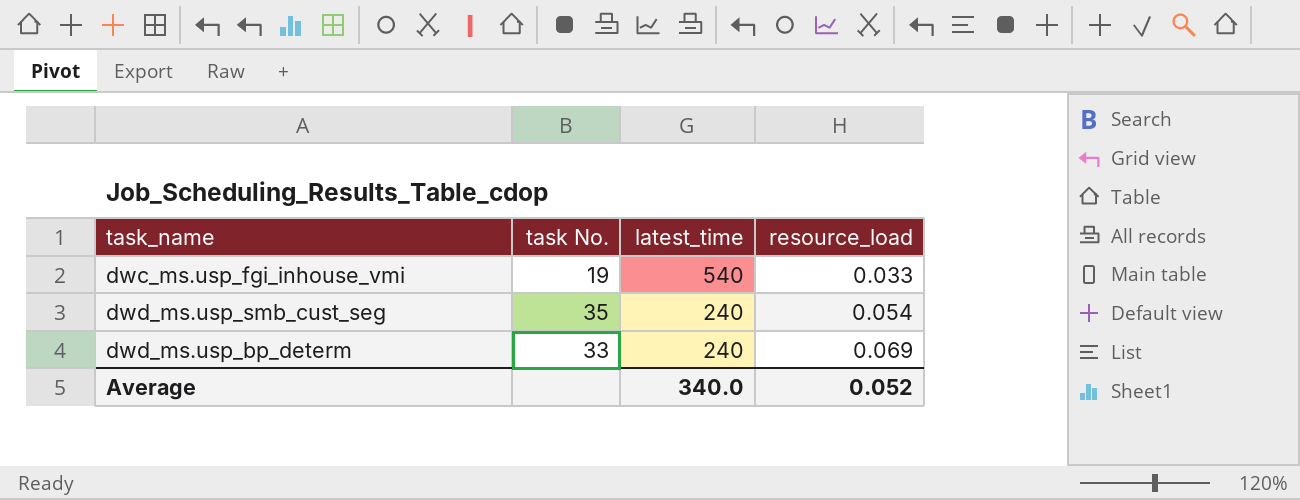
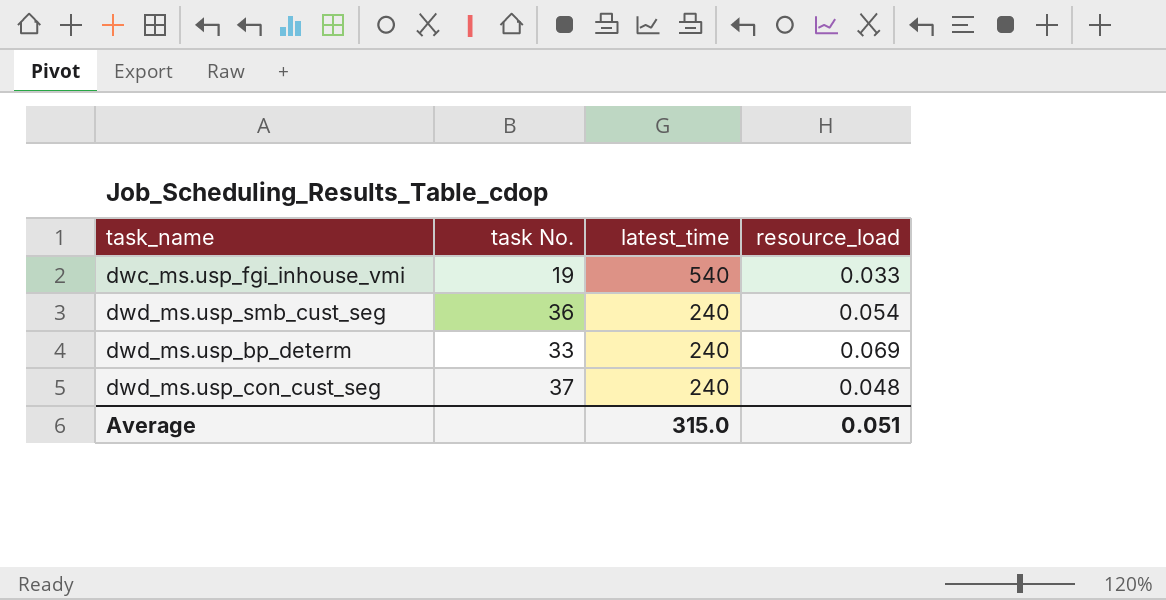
dwd_ms.usp_smb_cust_seg | task No.: 35 -> 36
row dwd_ms.usp_con_cust_seg: none -> 37 | 240 | 0.048
Average | latest_time: 340.0 -> 315.0
Average | resource_load: 0.052 -> 0.051

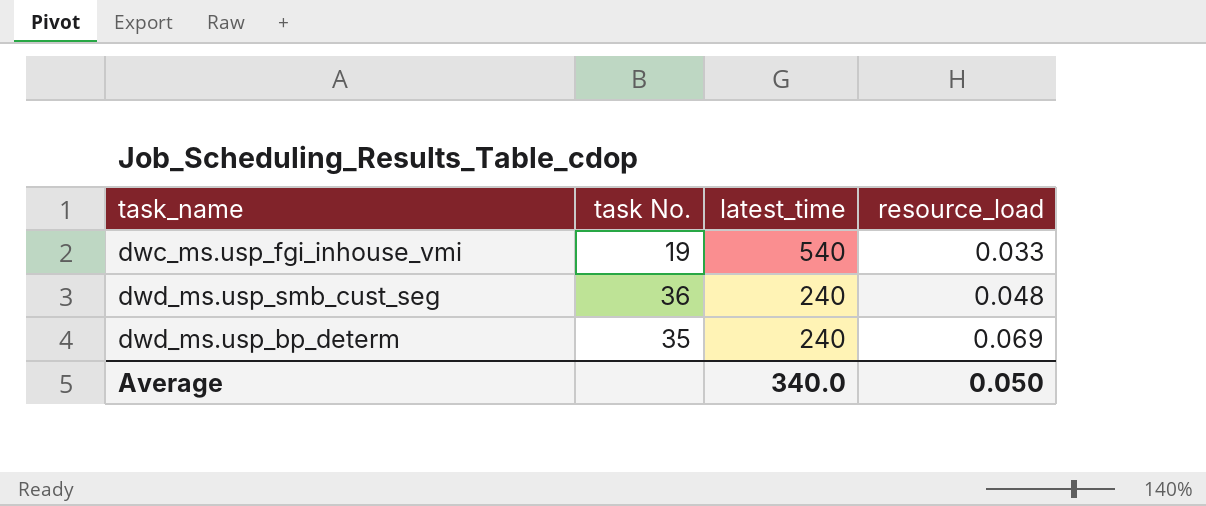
row dwd_ms.usp_con_cust_seg: 37 | 240 | 0.048 -> none
dwd_ms.usp_smb_cust_seg | resource_load: 0.054 -> 0.048
dwd_ms.usp_bp_determ | task No.: 33 -> 35
Average | latest_time: 315.0 -> 340.0
Average | resource_load: 0.051 -> 0.050

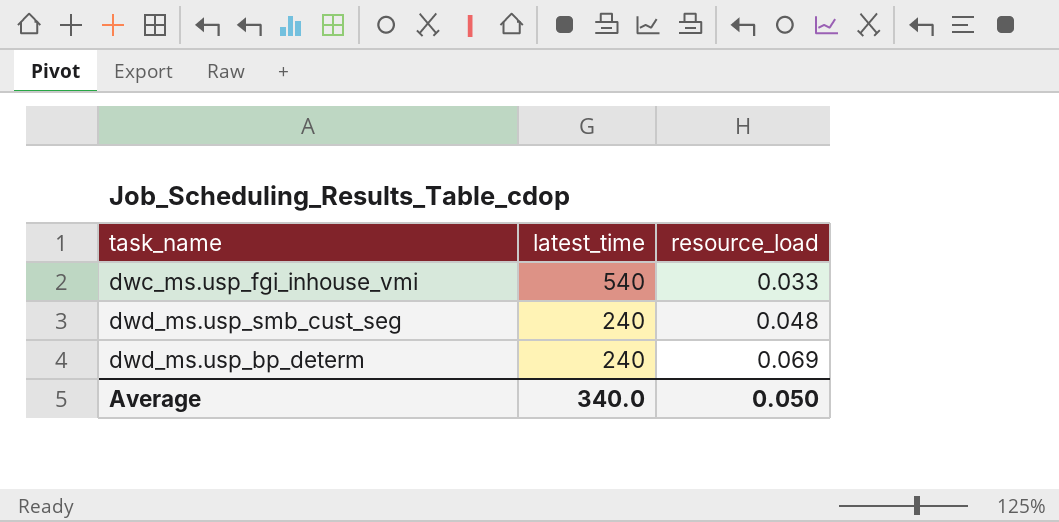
column task No. | position: 2 -> none

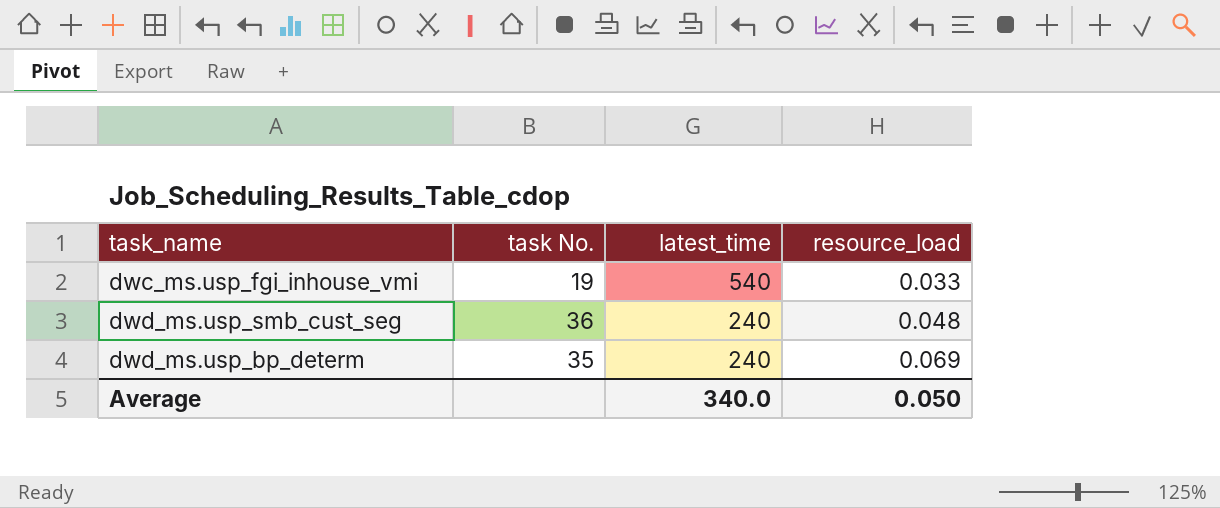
column task No. | position: none -> 2

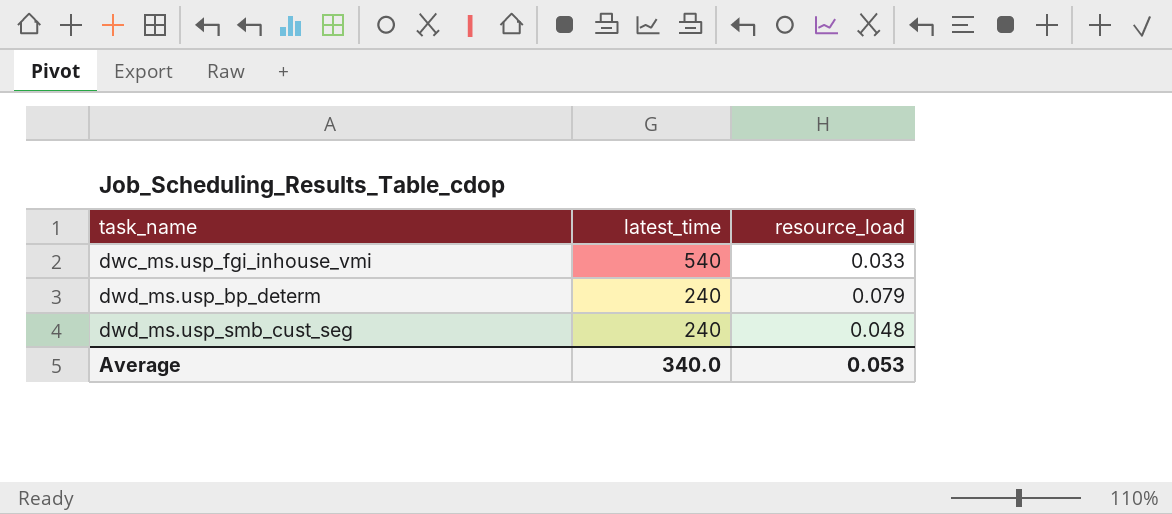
row order: latest_time descending -> task_name ascending
column task No. | position: 2 -> none
dwd_ms.usp_bp_determ | resource_load: 0.069 -> 0.079
Average | resource_load: 0.050 -> 0.053

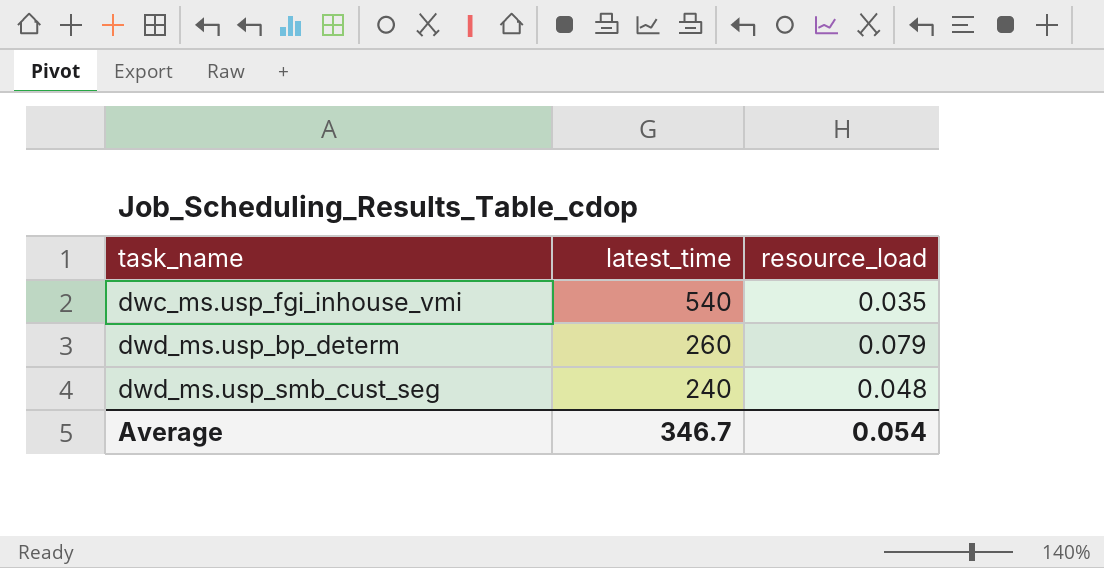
dwc_ms.usp_fgi_inhouse_vmi | resource_load: 0.033 -> 0.035
dwd_ms.usp_bp_determ | latest_time: 240 -> 260
Average | latest_time: 340.0 -> 346.7
Average | resource_load: 0.053 -> 0.054

